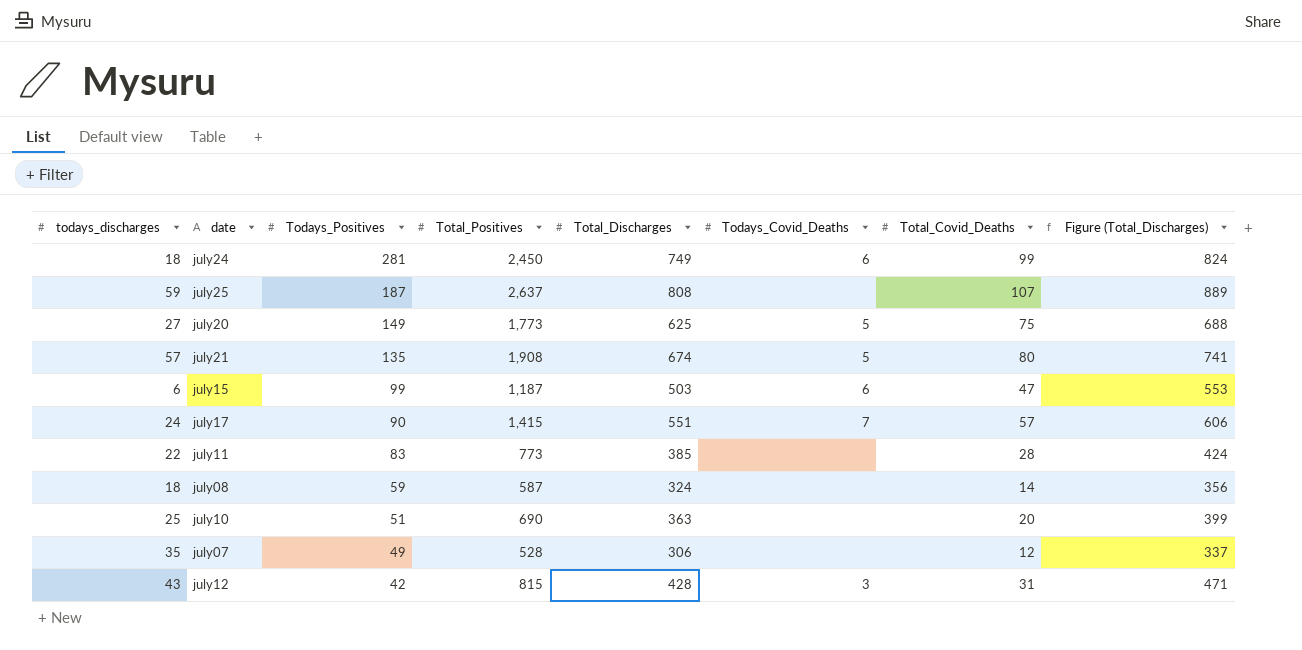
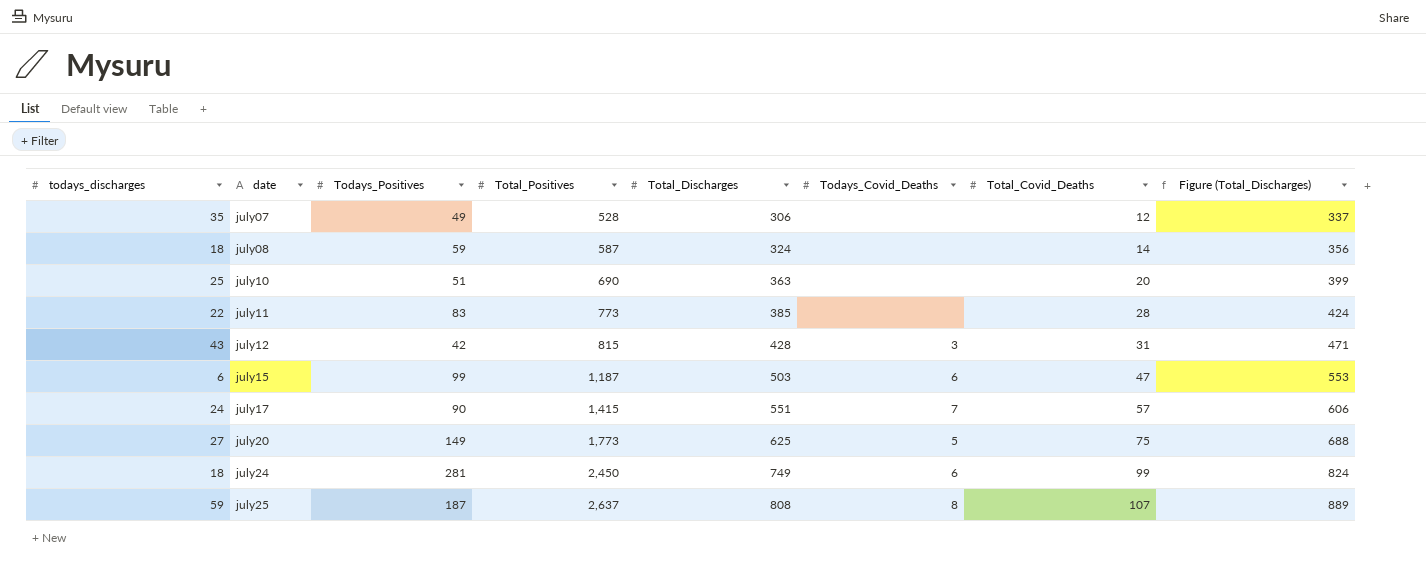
row order: Todays_Positives descending -> date ascending
row july21: 57 | 135 | 1,908 | 674 | 5 | 80 | 741 -> none
july25 | Todays_Covid_Deaths: none -> 8

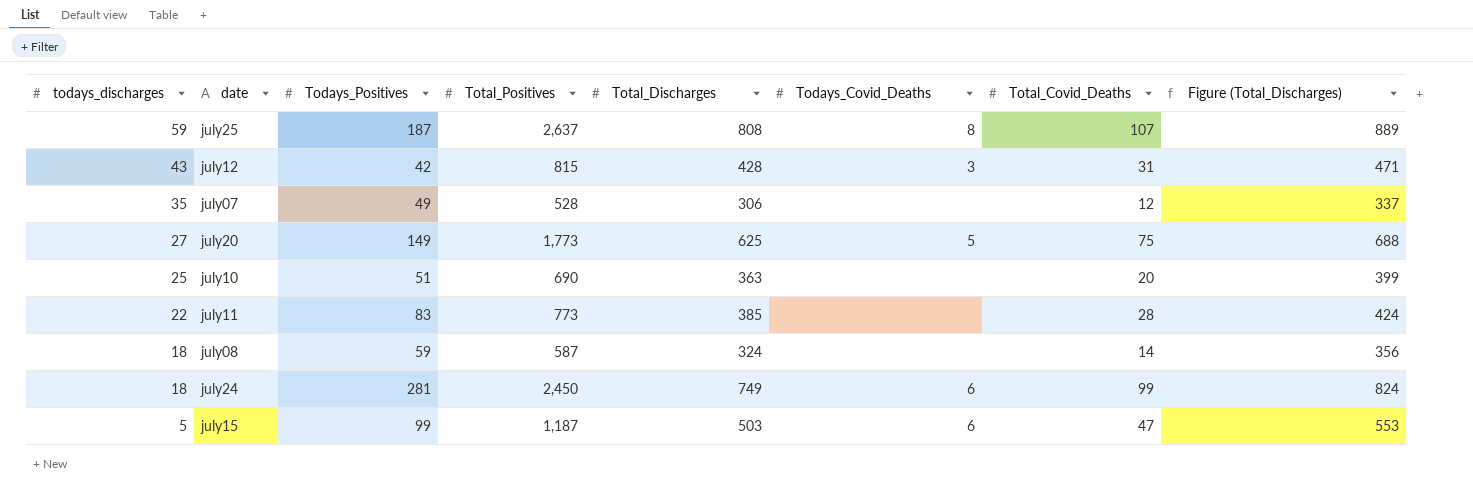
row order: date ascending -> todays_discharges descending
row july17: 24 | 90 | 1,415 | 551 | 7 | 57 | 606 -> none
july15 | todays_discharges: 6 -> 5

